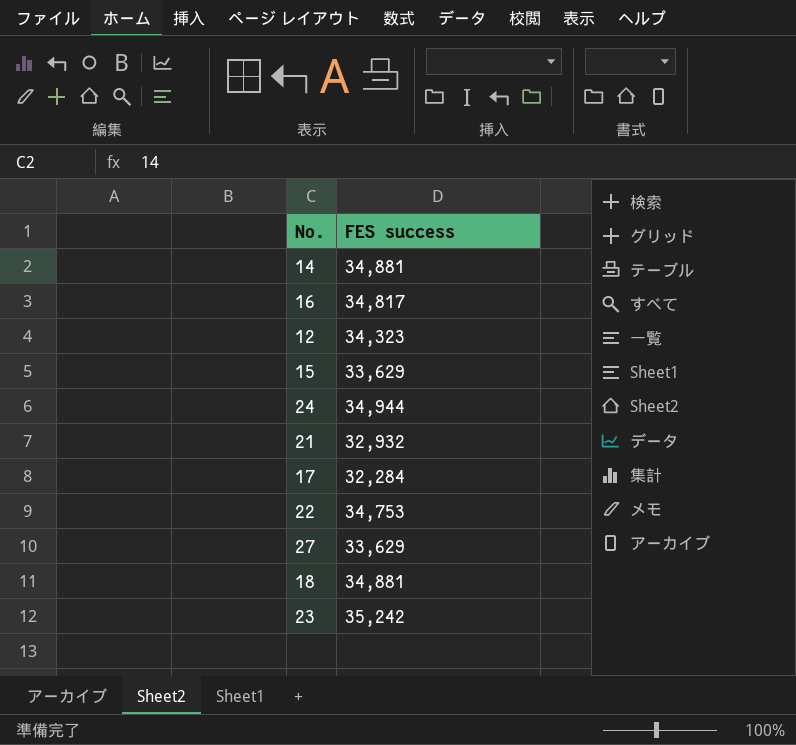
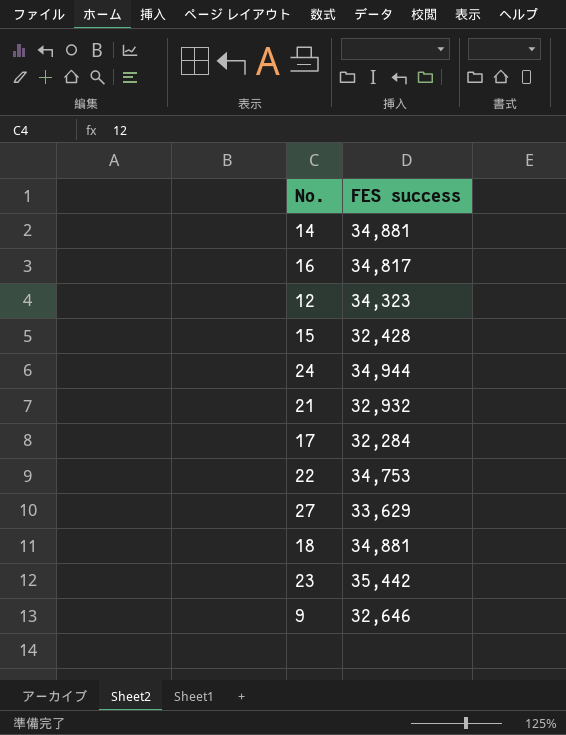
15 | FES success: 33,629 -> 32,428
23 | FES success: 35,242 -> 35,442
row 9: none -> 32,646

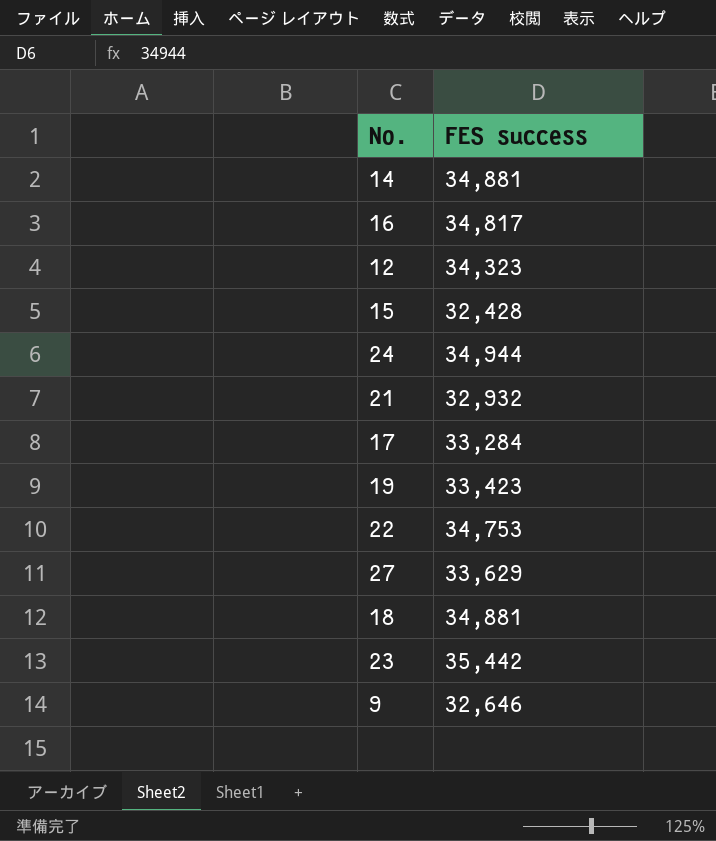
17 | FES success: 32,284 -> 33,284
row 19: none -> 33,423

